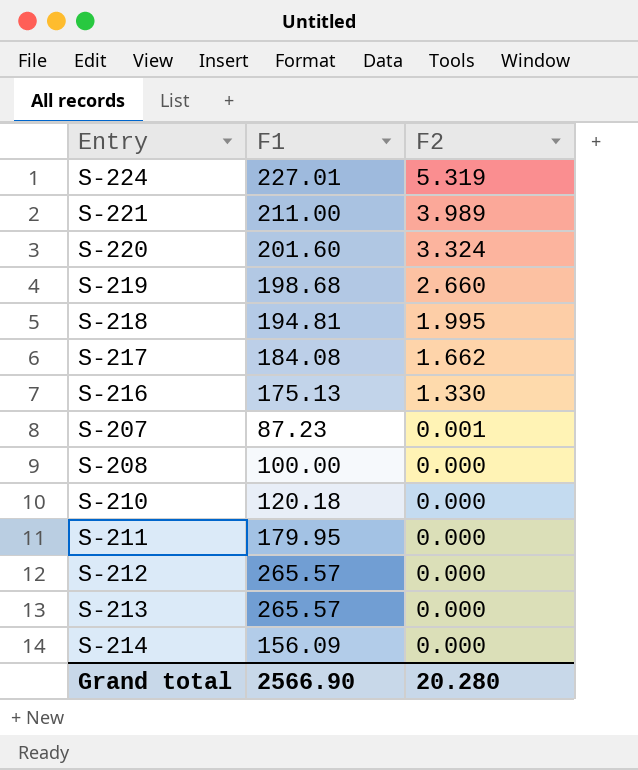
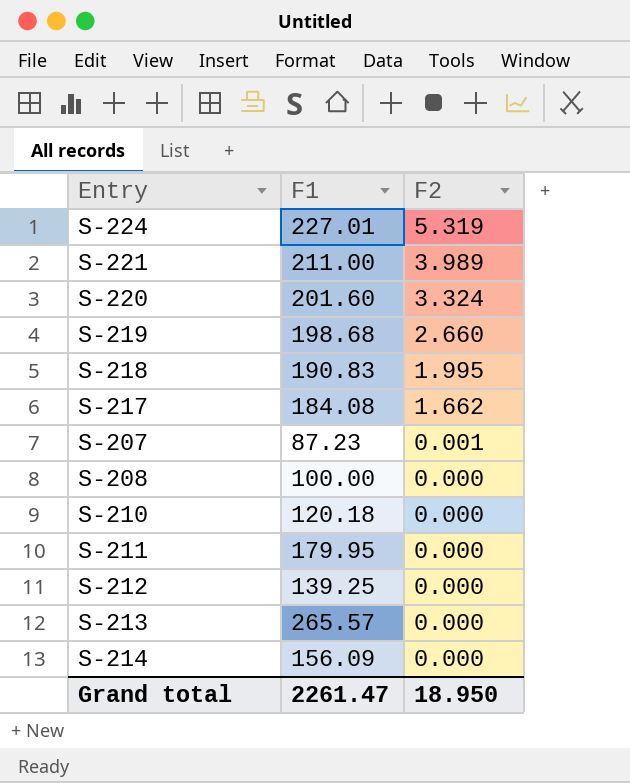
row S-216: 175.13 | 1.330 -> none
S-218 | F1: 194.81 -> 190.83
S-212 | F1: 265.57 -> 139.25
Grand total | F1: 2566.90 -> 2261.47
Grand total | F2: 20.280 -> 18.950

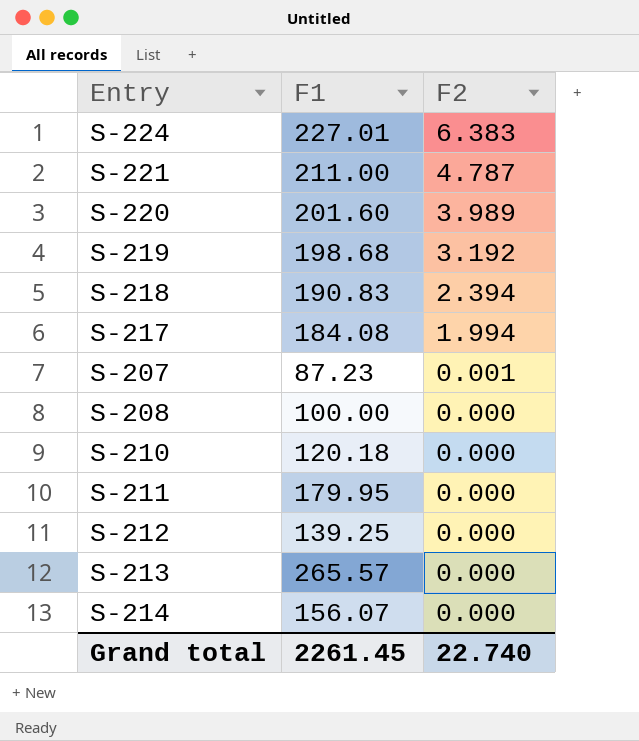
S-224 | F2: 5.319 -> 6.383
S-221 | F2: 3.989 -> 4.787
S-220 | F2: 3.324 -> 3.989
S-219 | F2: 2.660 -> 3.192
S-218 | F2: 1.995 -> 2.394
S-217 | F2: 1.662 -> 1.994
S-214 | F1: 156.09 -> 156.07
Grand total | F1: 2261.47 -> 2261.45
Grand total | F2: 18.950 -> 22.740

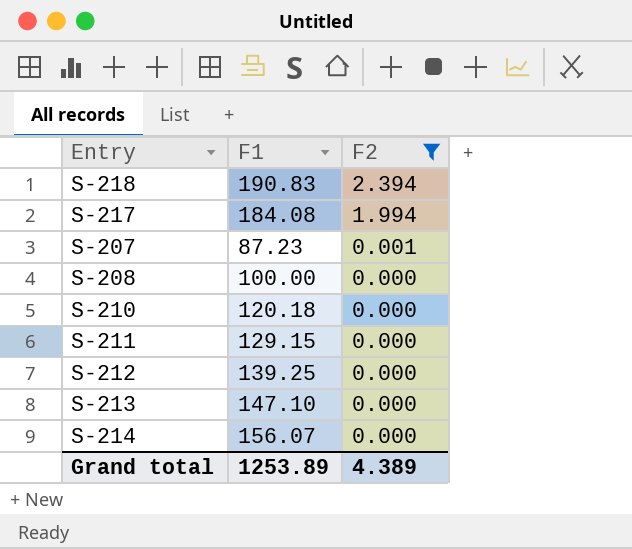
filter: none -> F2 <= 2.394
S-211 | F1: 179.95 -> 129.15
S-213 | F1: 265.57 -> 147.10
Grand total | F1: 2261.45 -> 1253.89
Grand total | F2: 22.740 -> 4.389

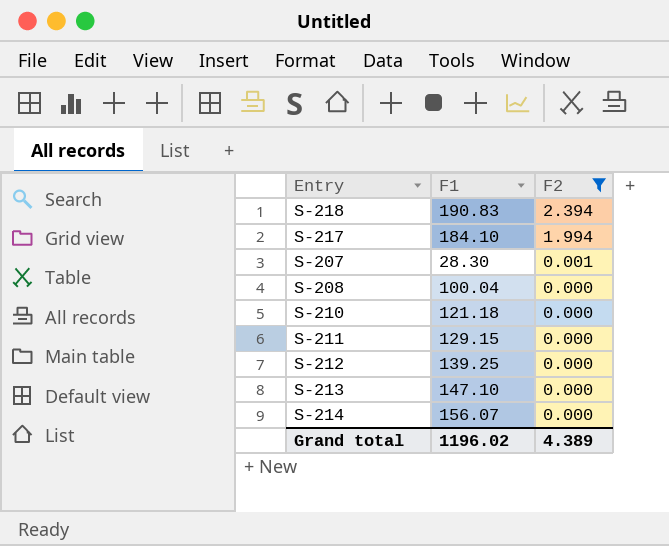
S-217 | F1: 184.08 -> 184.10
S-207 | F1: 87.23 -> 28.30
S-208 | F1: 100.00 -> 100.04
S-210 | F1: 120.18 -> 121.18
Grand total | F1: 1253.89 -> 1196.02

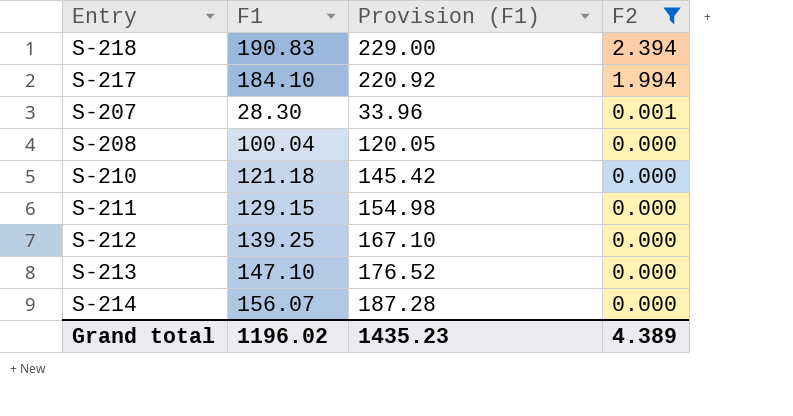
column Provision (F1) | formula: none -> [F1] * 1.2

